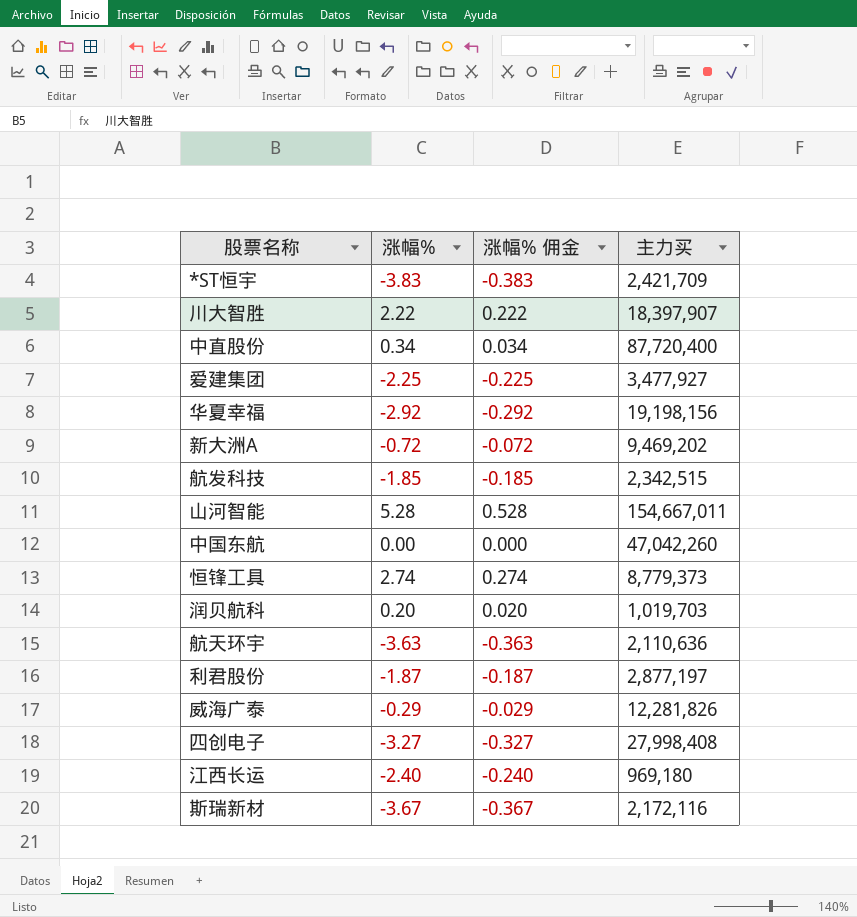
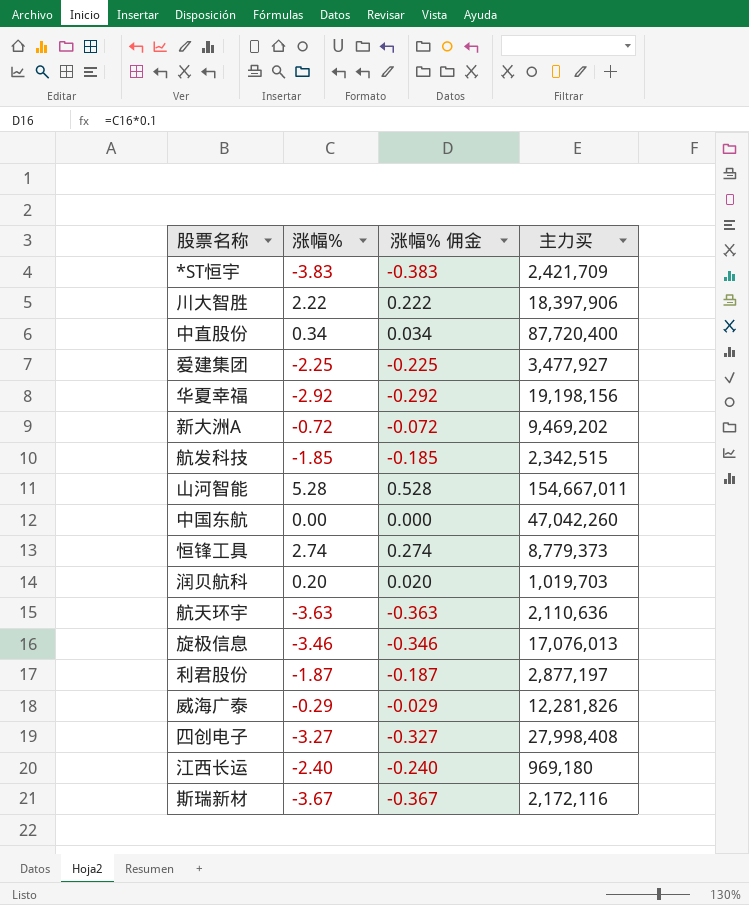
川大智胜 | 主力买: 18,397,907 -> 18,397,906
row 旋极信息: none -> -3.46 | -0.346 | 17,076,013

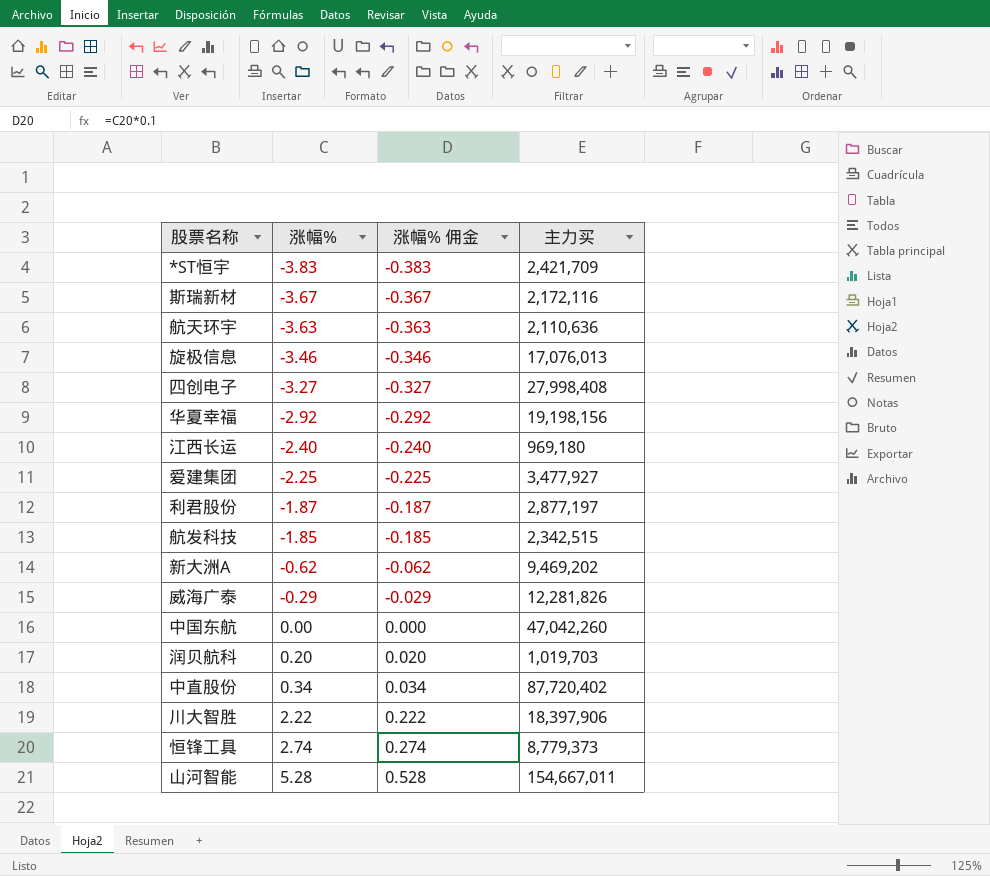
row order: none -> 涨幅% ascending
新大洲A | 涨幅%: -0.72 -> -0.62
新大洲A | 涨幅% 佣金: -0.072 -> -0.062
中直股份 | 主力买: 87,720,400 -> 87,720,402

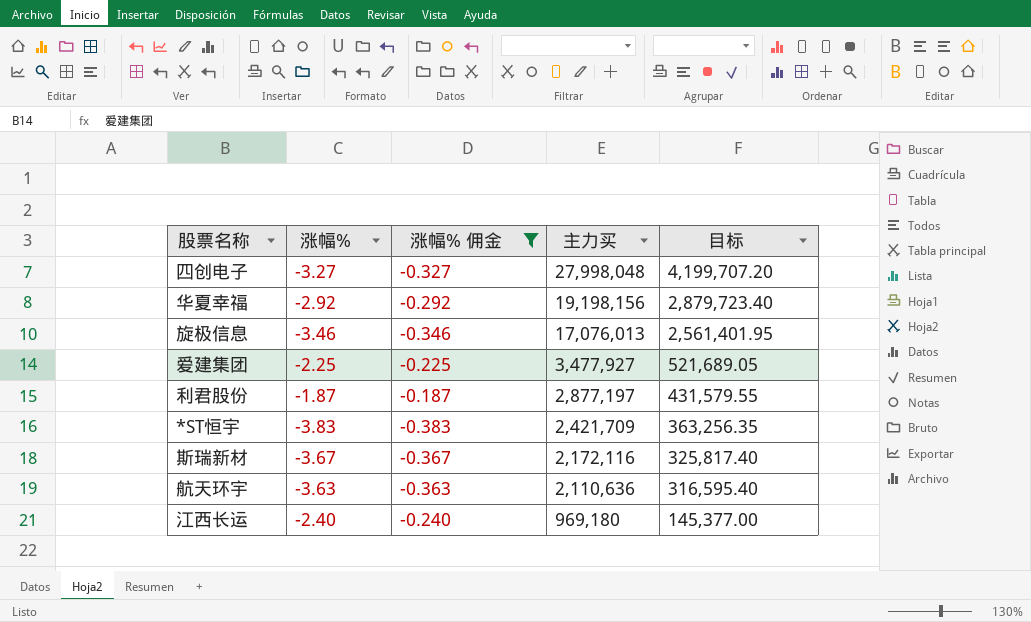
filter: none -> 涨幅% 佣金 <= -0.187
row order: 涨幅% ascending -> 主力买 descending
column 目标 | formula: none -> [主力买] * 0.15
四创电子 | 主力买: 27,998,408 -> 27,998,048

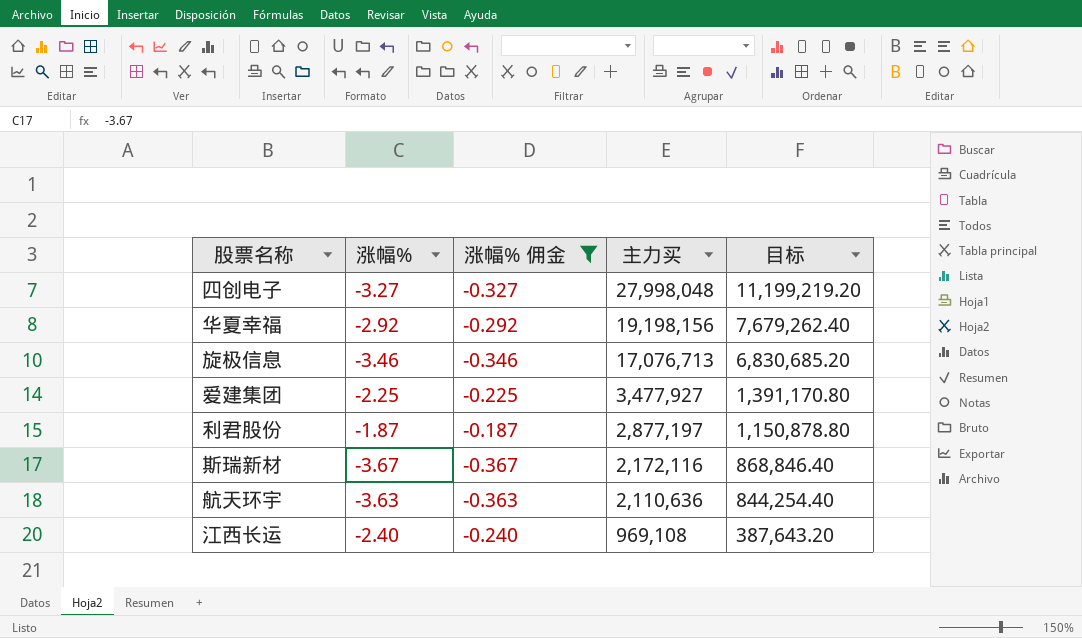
column 目标 | formula: [主力买] * 0.15 -> [主力买] * 0.4
row *ST恒宇: -3.83 | -0.383 | 2,421,709 | 363,256.35 -> none
旋极信息 | 主力买: 17,076,013 -> 17,076,713
江西长运 | 主力买: 969,180 -> 969,108

